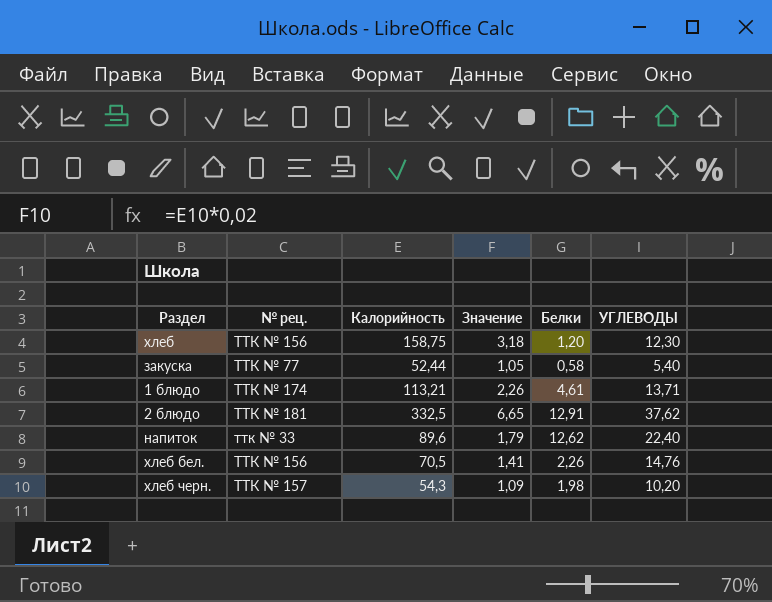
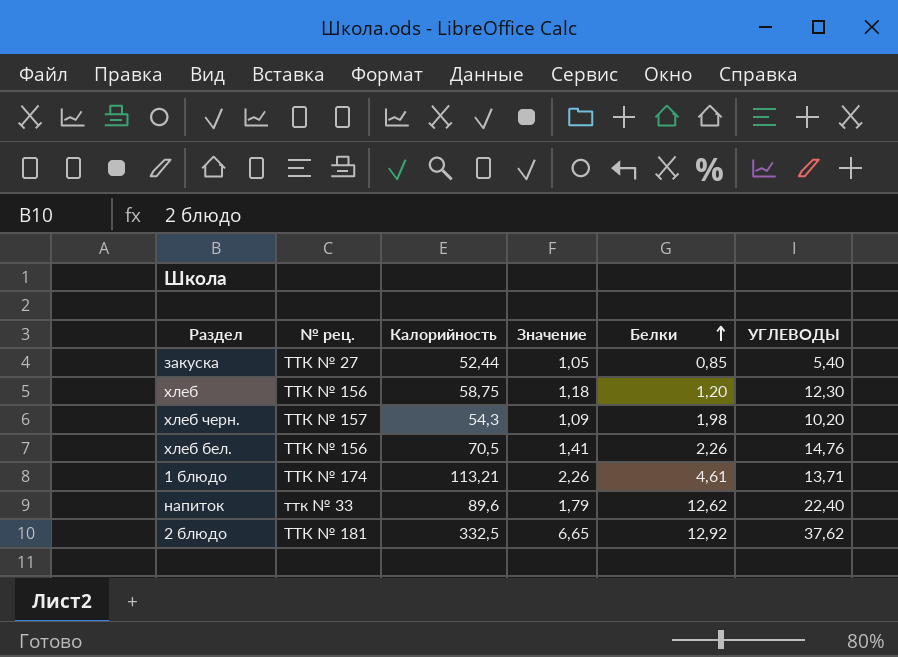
row order: none -> Белки ascending
закуска | № рец.: ТТК № 77 -> ТТК № 27
закуска | Белки: 0,58 -> 0,85
хлеб | Калорийность: 158,75 -> 58,75
хлеб | Значение: 3,18 -> 1,18
2 блюдо | Белки: 12,91 -> 12,92

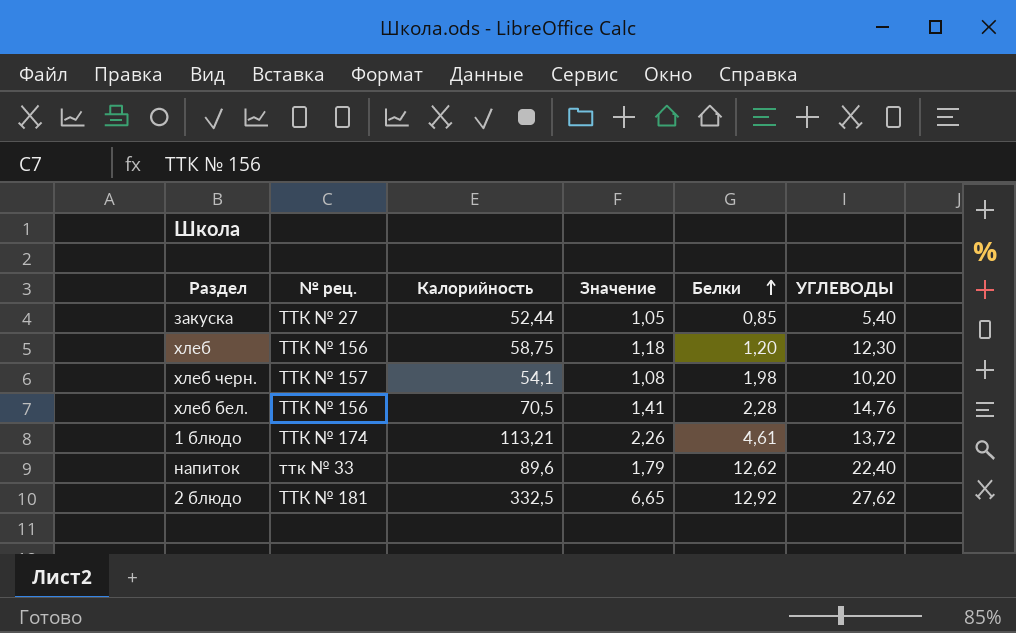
хлеб черн. | Калорийность: 54,3 -> 54,1
хлеб черн. | Значение: 1,09 -> 1,08
хлеб бел. | Белки: 2,26 -> 2,28
1 блюдо | УГЛЕВОДЫ: 13,71 -> 13,72
2 блюдо | УГЛЕВОДЫ: 37,62 -> 27,62

